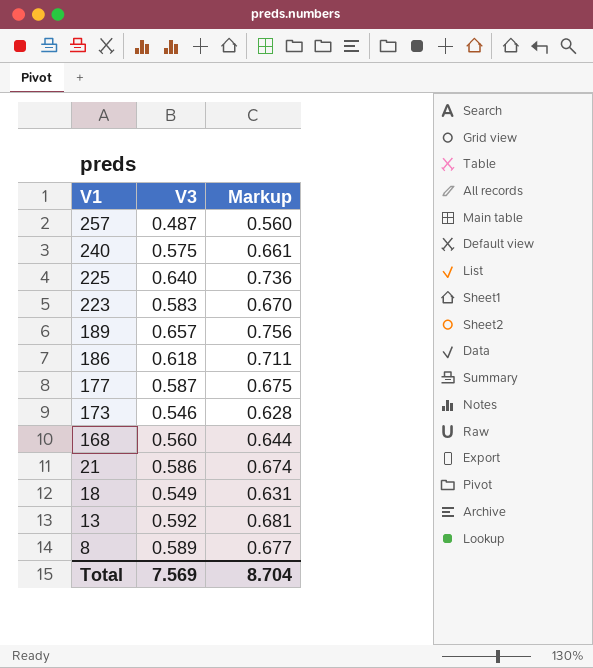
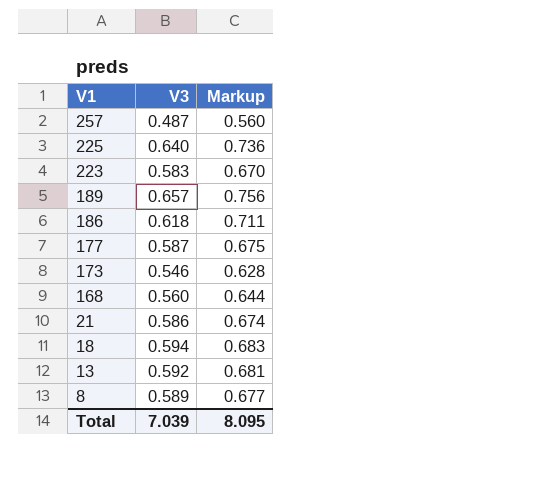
row 240: 0.575 | 0.661 -> none
18 | V3: 0.549 -> 0.594
18 | Markup: 0.631 -> 0.683
Total | V3: 7.569 -> 7.039
Total | Markup: 8.704 -> 8.095

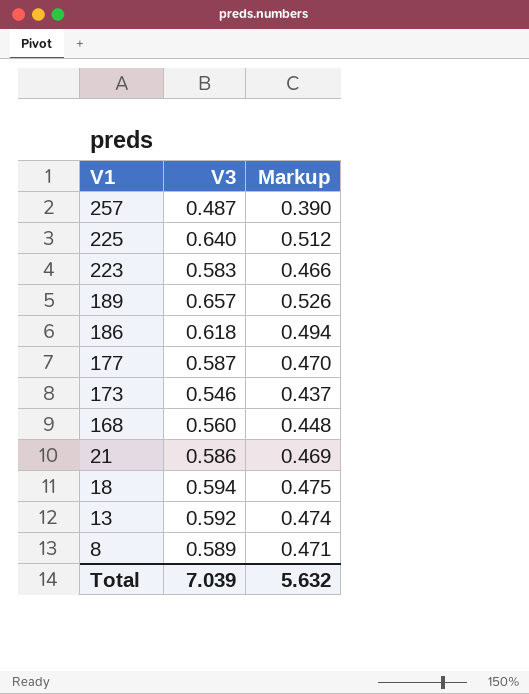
column Markup | formula: [V3] * 1.15 -> [V3] * 0.8
Total | Markup: 8.095 -> 5.632

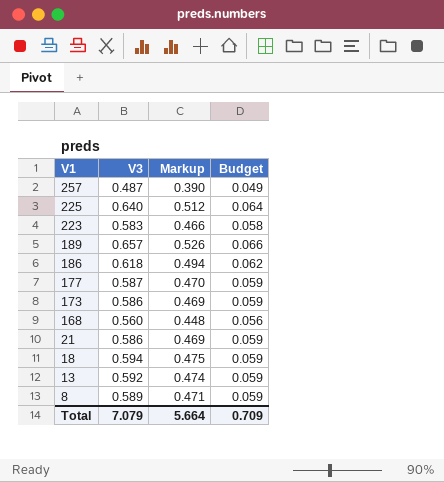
column Budget | formula: none -> [V3] * 0.1
173 | V3: 0.546 -> 0.586
173 | Markup: 0.437 -> 0.469
Total | V3: 7.039 -> 7.079
Total | Markup: 5.632 -> 5.664

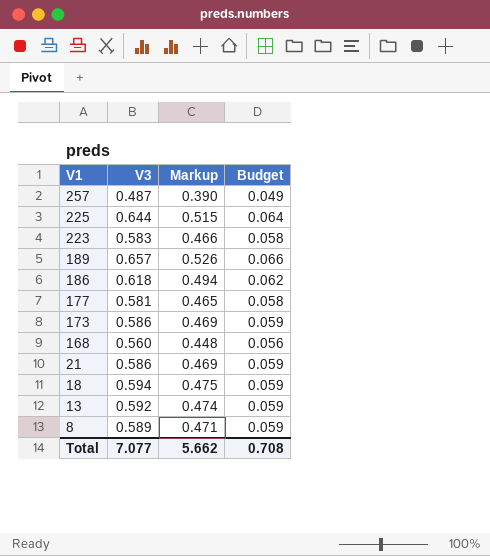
225 | V3: 0.640 -> 0.644
225 | Markup: 0.512 -> 0.515
177 | V3: 0.587 -> 0.581
177 | Markup: 0.470 -> 0.465
177 | Budget: 0.059 -> 0.058
Total | V3: 7.079 -> 7.077
Total | Markup: 5.664 -> 5.662
Total | Budget: 0.709 -> 0.708

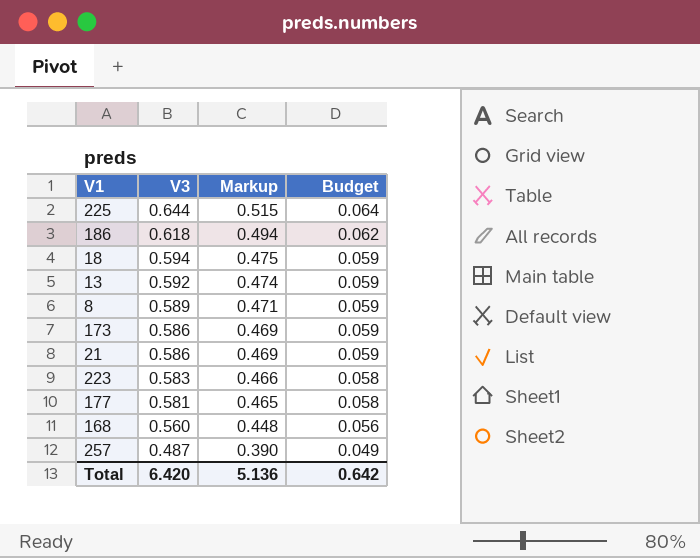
row order: V1 descending -> V3 descending
row 189: 0.657 | 0.526 | 0.066 -> none
Total | V3: 7.077 -> 6.420
Total | Markup: 5.662 -> 5.136
Total | Budget: 0.708 -> 0.642

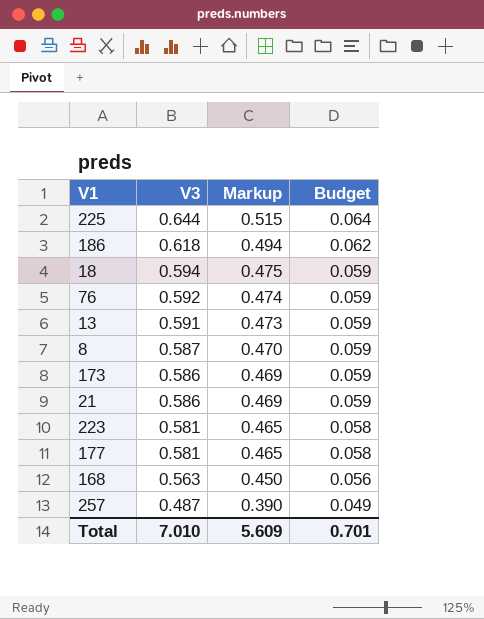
row 76: none -> 0.592 | 0.474 | 0.059
13 | V3: 0.592 -> 0.591
13 | Markup: 0.474 -> 0.473
8 | V3: 0.589 -> 0.587
8 | Markup: 0.471 -> 0.470
223 | V3: 0.583 -> 0.581
223 | Markup: 0.466 -> 0.465
168 | V3: 0.560 -> 0.563
168 | Markup: 0.448 -> 0.450
Total | V3: 6.420 -> 7.010
Total | Markup: 5.136 -> 5.609
Total | Budget: 0.642 -> 0.701

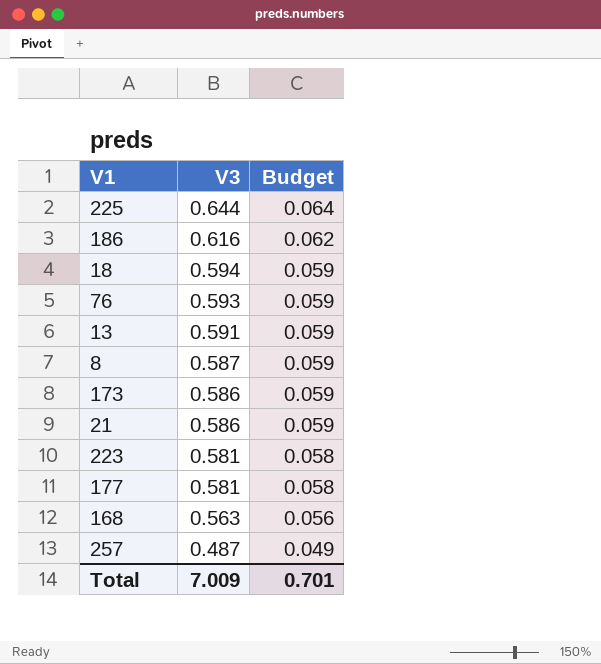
column Markup | formula: [V3] * 0.8 -> none
186 | V3: 0.618 -> 0.616
76 | V3: 0.592 -> 0.593
Total | V3: 7.010 -> 7.009

